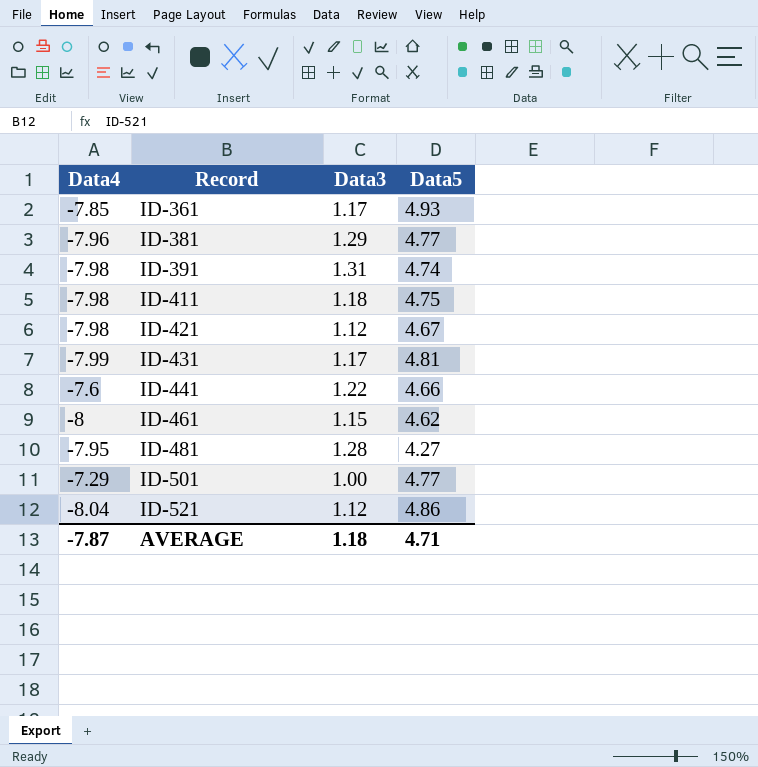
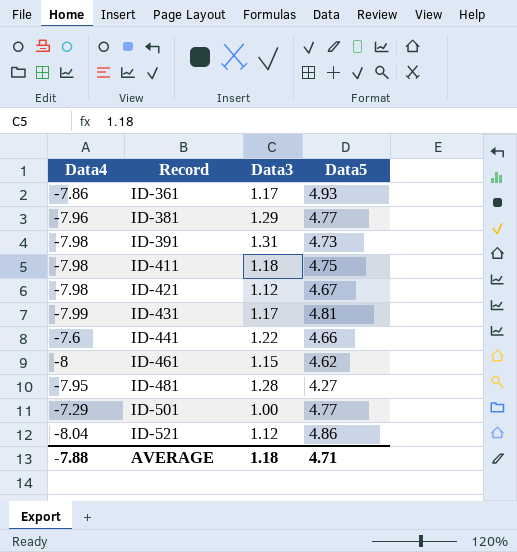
ID-361 | Data4: -7.85 -> -7.86
ID-391 | Data5: 4.74 -> 4.73
AVERAGE | Data4: -7.87 -> -7.88

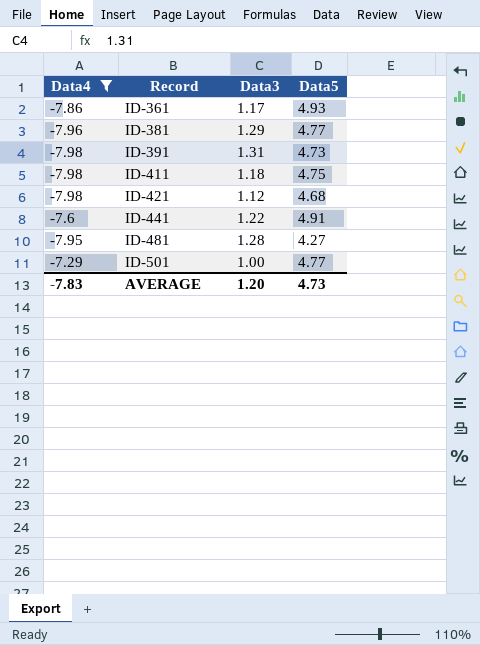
filter: none -> Data4 >= -7.98
ID-421 | Data5: 4.67 -> 4.68
ID-441 | Data5: 4.66 -> 4.91
AVERAGE | Data4: -7.88 -> -7.83
AVERAGE | Data3: 1.18 -> 1.20
AVERAGE | Data5: 4.71 -> 4.73

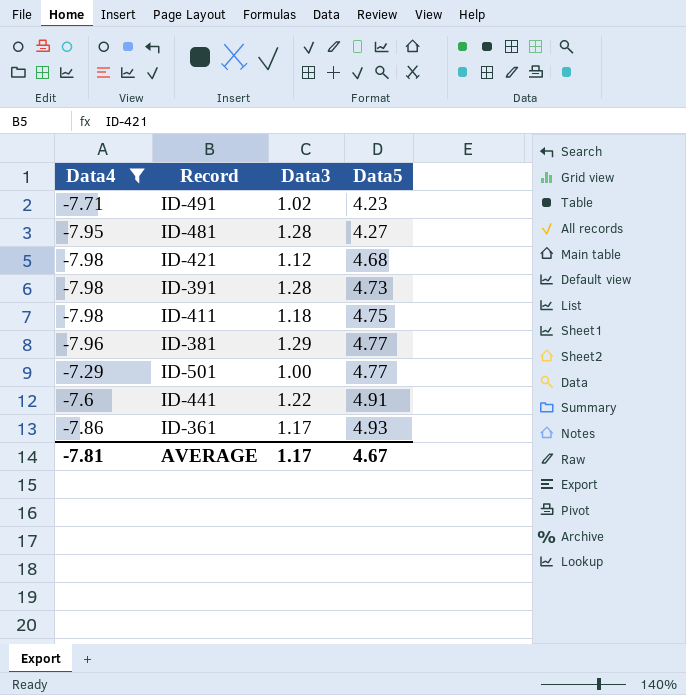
row order: Record ascending -> Data5 ascending
row ID-491: none -> -7.71 | 1.02 | 4.23
ID-391 | Data3: 1.31 -> 1.28
AVERAGE | Data4: -7.83 -> -7.81
AVERAGE | Data3: 1.20 -> 1.17
AVERAGE | Data5: 4.73 -> 4.67

